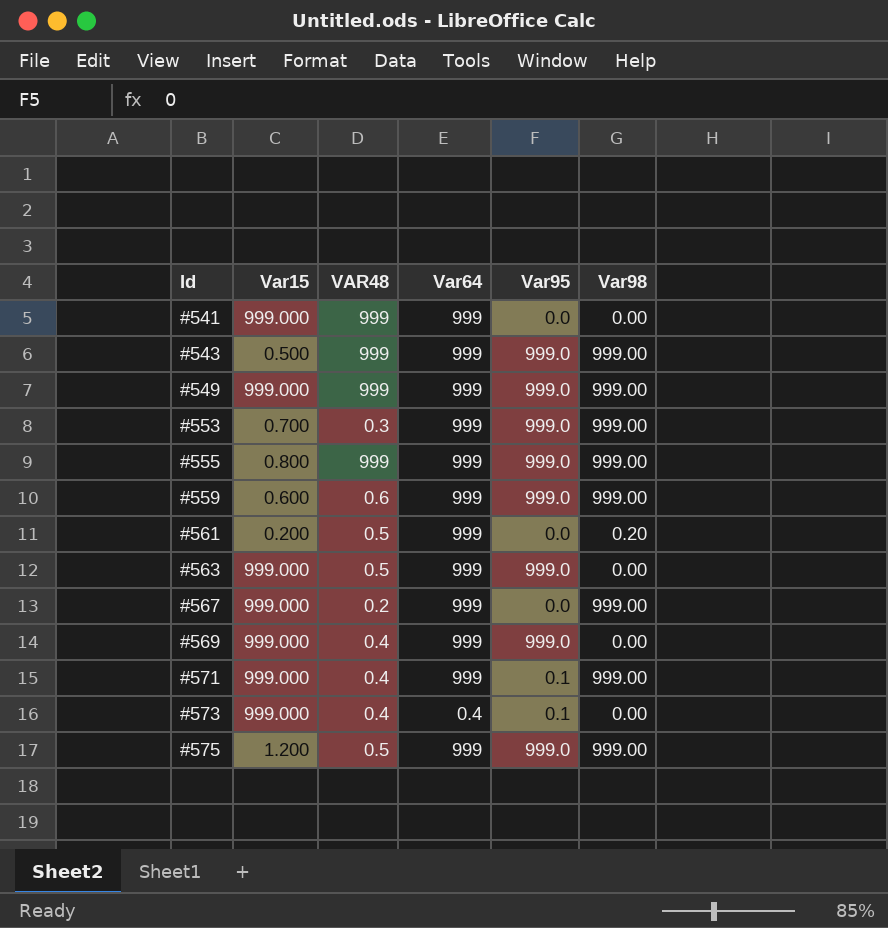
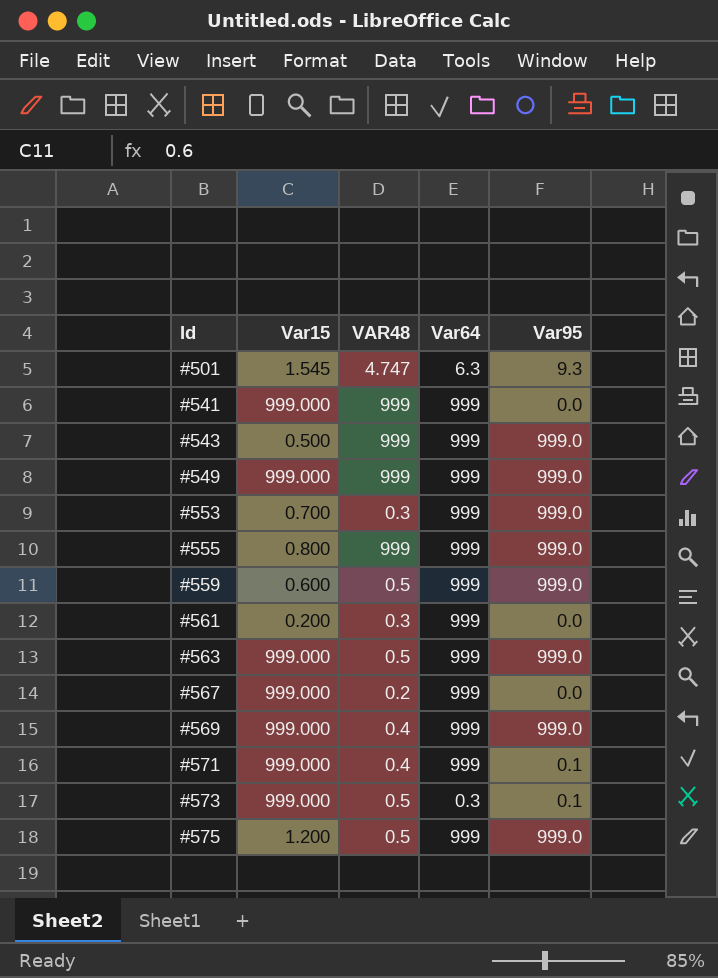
column Var98 | position: 6 -> none
row #501: none -> 1.545 | 4.747 | 6.3 | 9.3
#559 | VAR48: 0.6 -> 0.5
#561 | VAR48: 0.5 -> 0.3
#573 | VAR48: 0.4 -> 0.5
#573 | Var64: 0.4 -> 0.3

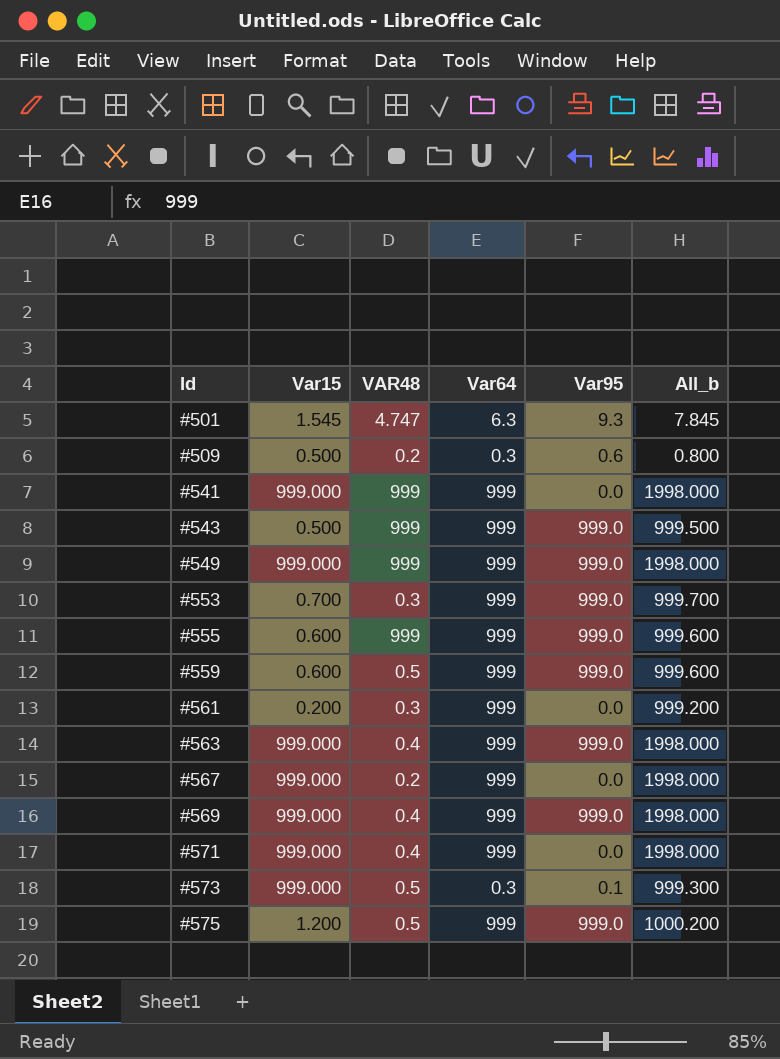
column All_b | formula: none -> [Var15] + [Var64]
row #509: none -> 0.500 | 0.2 | 0.3 | 0.6 | 0.800
#555 | Var15: 0.800 -> 0.600
#563 | VAR48: 0.5 -> 0.4
#571 | Var95: 0.1 -> 0.0

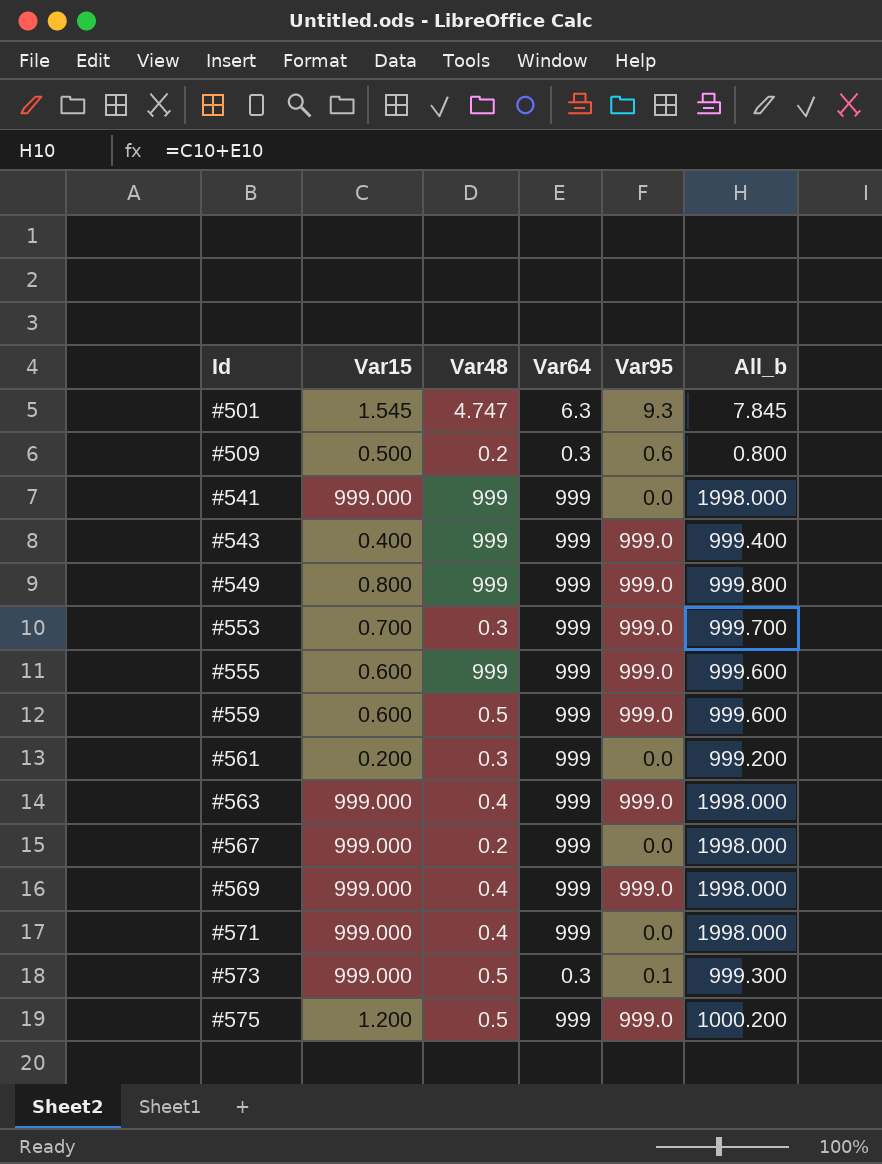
column name: VAR48 -> Var48
#543 | Var15: 0.500 -> 0.400
#543 | All_b: 999.500 -> 999.400
#549 | Var15: 999.000 -> 0.800
#549 | All_b: 1998.000 -> 999.800

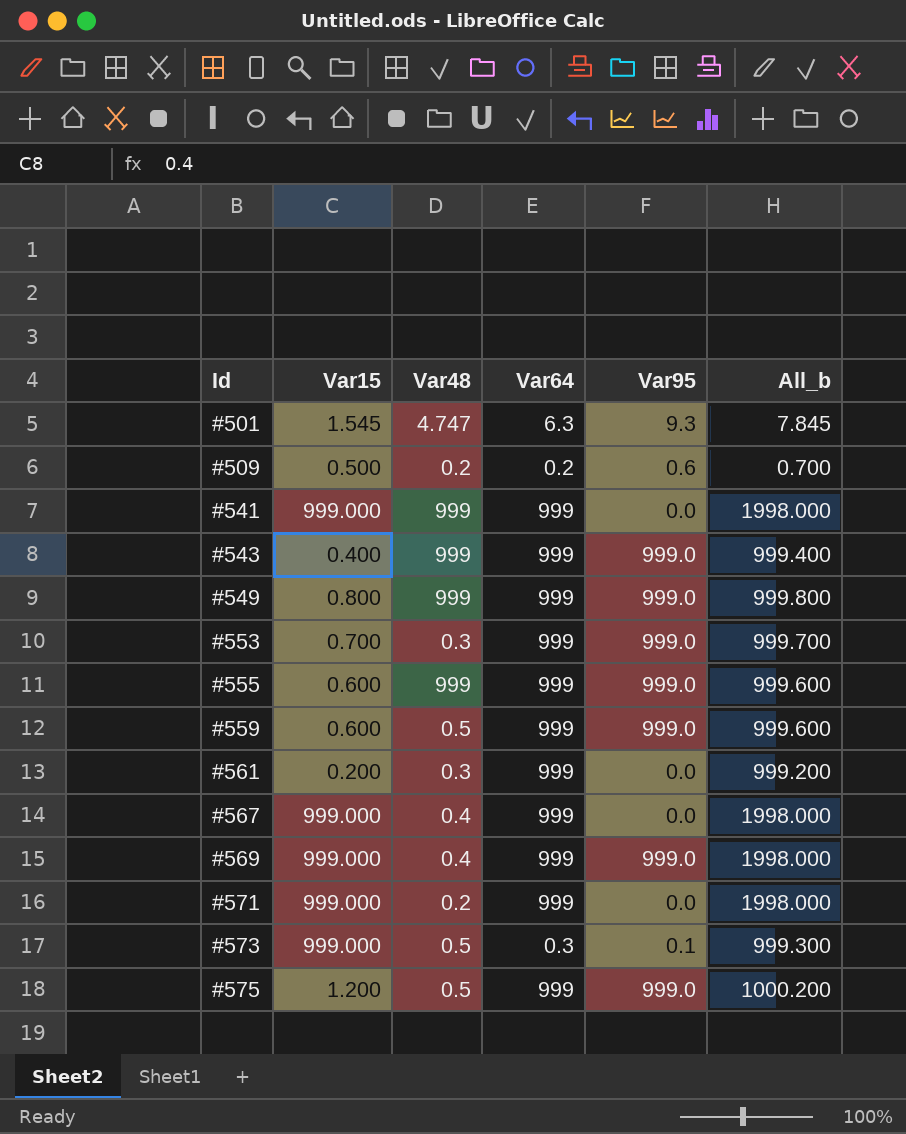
row #563: 999.000 | 0.4 | 999 | 999.0 | 1998.000 -> none
#509 | Var64: 0.3 -> 0.2
#509 | All_b: 0.800 -> 0.700
#567 | Var48: 0.2 -> 0.4
#571 | Var48: 0.4 -> 0.2

